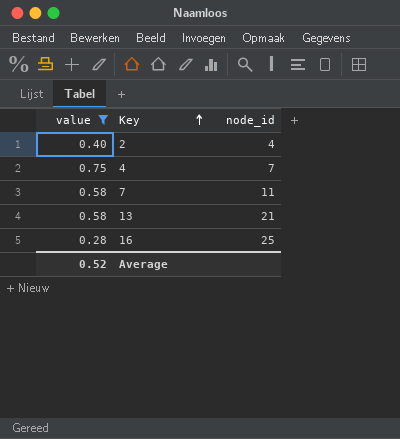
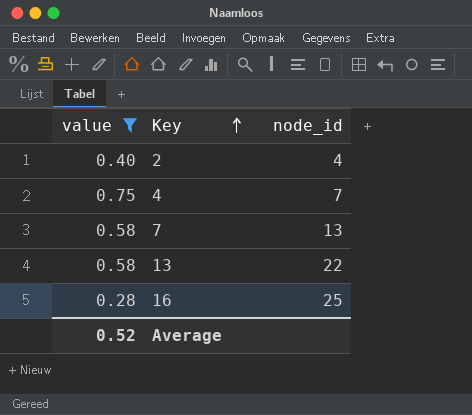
7 | node_id: 11 -> 13
13 | node_id: 21 -> 22

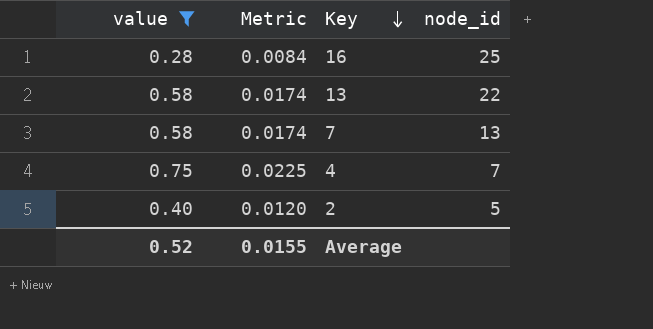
row order: Key ascending -> Key descending
column Metric | formula: none -> [value] * 0.03
2 | node_id: 4 -> 5

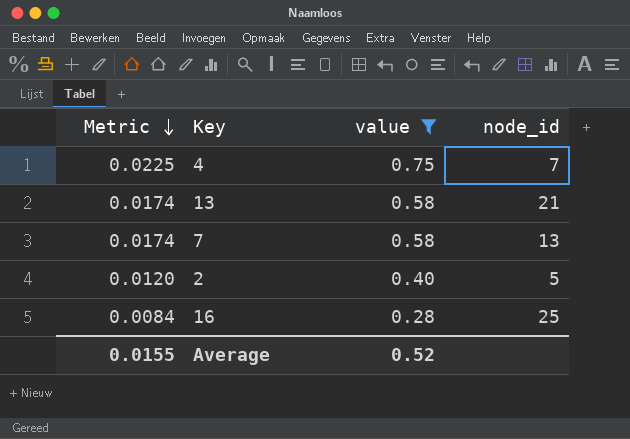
row order: Key descending -> Metric descending
column value | position: 1 -> 3
13 | node_id: 22 -> 21

